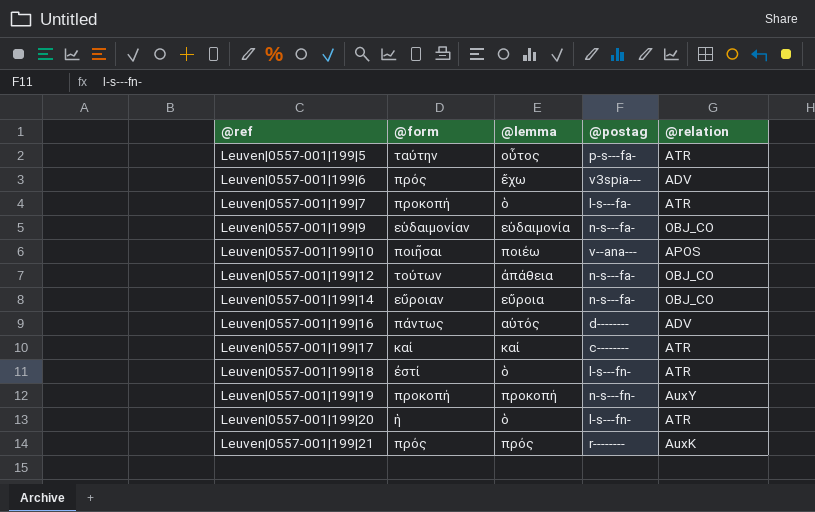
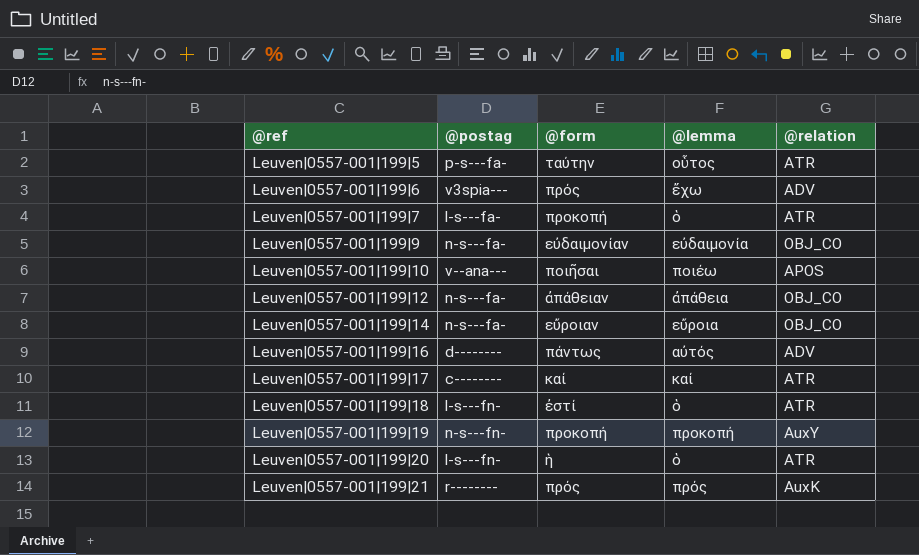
column @postag | position: 4 -> 2
Leuven|0557-001|199|12 | @form: τούτων -> ἀπάθειαν

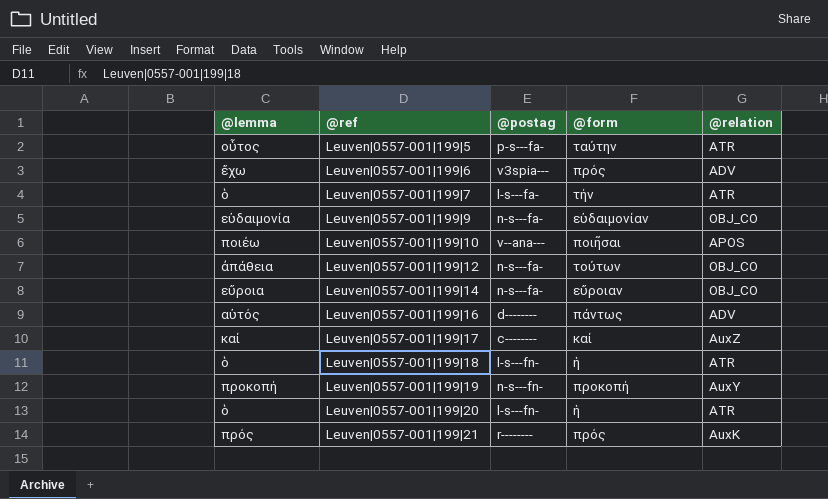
column @lemma | position: 4 -> 1
Leuven|0557-001|199|7 | @form: προκοπή -> τήν
Leuven|0557-001|199|12 | @form: ἀπάθειαν -> τούτων
Leuven|0557-001|199|17 | @relation: ATR -> AuxZ
Leuven|0557-001|199|18 | @form: ἐστί -> ἡ

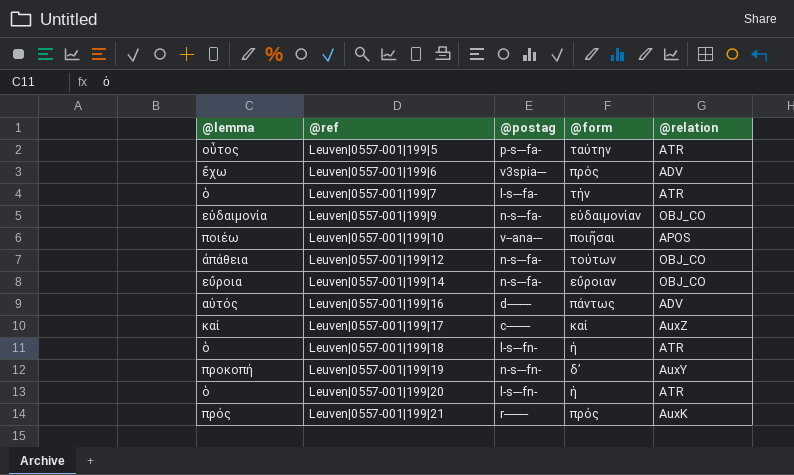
Leuven|0557-001|199|19 | @form: προκοπή -> δʼ

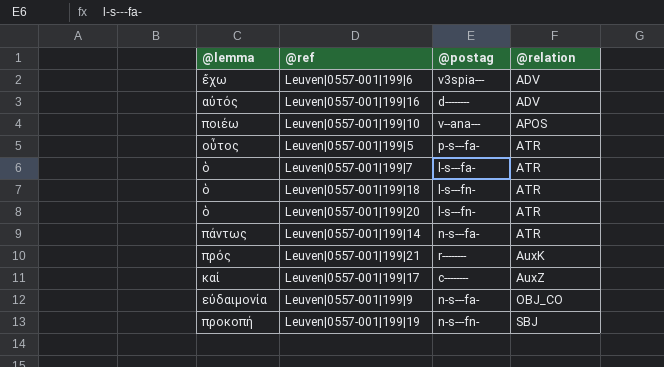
row order: @ref ascending -> @relation ascending
column @form | position: 4 -> none
row Leuven|0557-001|199|12: ἀπάθεια | n-s---fa- | τούτων | OBJ_CO -> none
Leuven|0557-001|199|14 | @lemma: εὔροια -> πάντως
Leuven|0557-001|199|14 | @relation: OBJ_CO -> ATR
Leuven|0557-001|199|19 | @relation: AuxY -> SBJ

